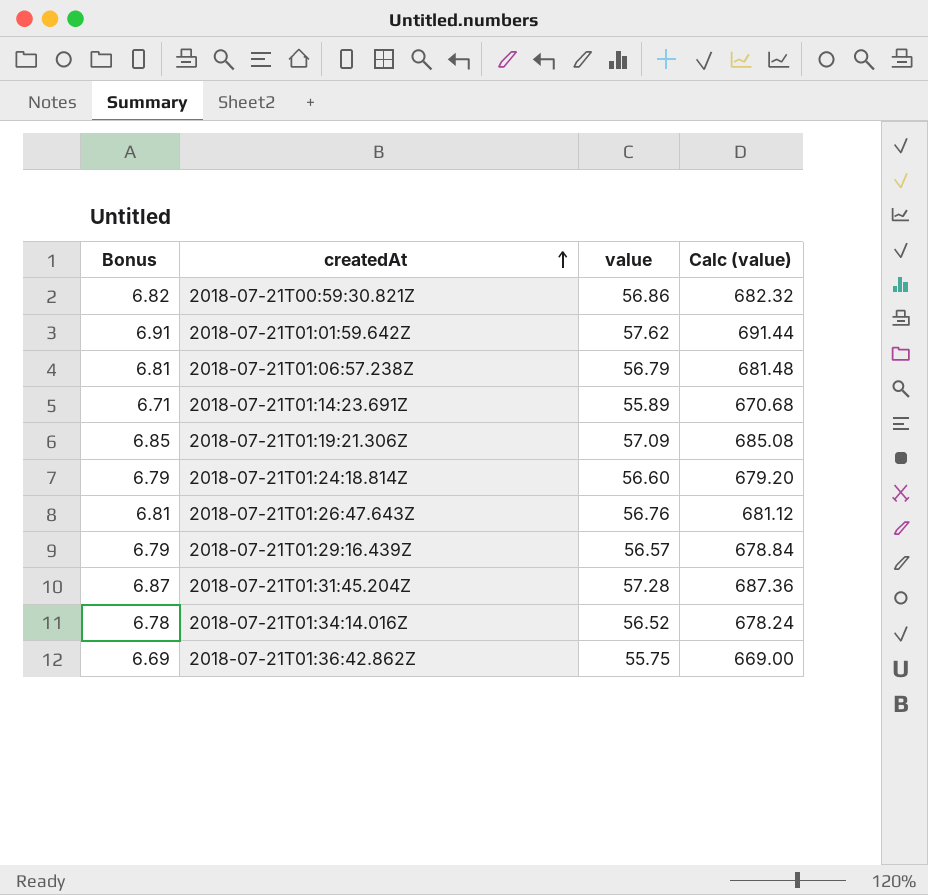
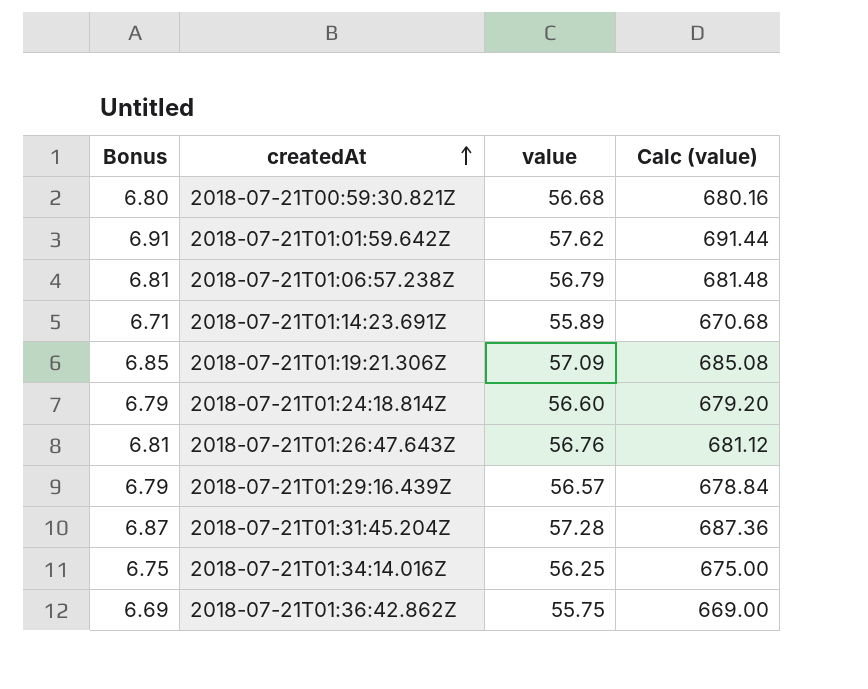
2018-07-21T00:59:30.821Z | Bonus: 6.82 -> 6.80
2018-07-21T00:59:30.821Z | value: 56.86 -> 56.68
2018-07-21T00:59:30.821Z | Calc (value): 682.32 -> 680.16
2018-07-21T01:34:14.016Z | Bonus: 6.78 -> 6.75
2018-07-21T01:34:14.016Z | value: 56.52 -> 56.25
2018-07-21T01:34:14.016Z | Calc (value): 678.24 -> 675.00

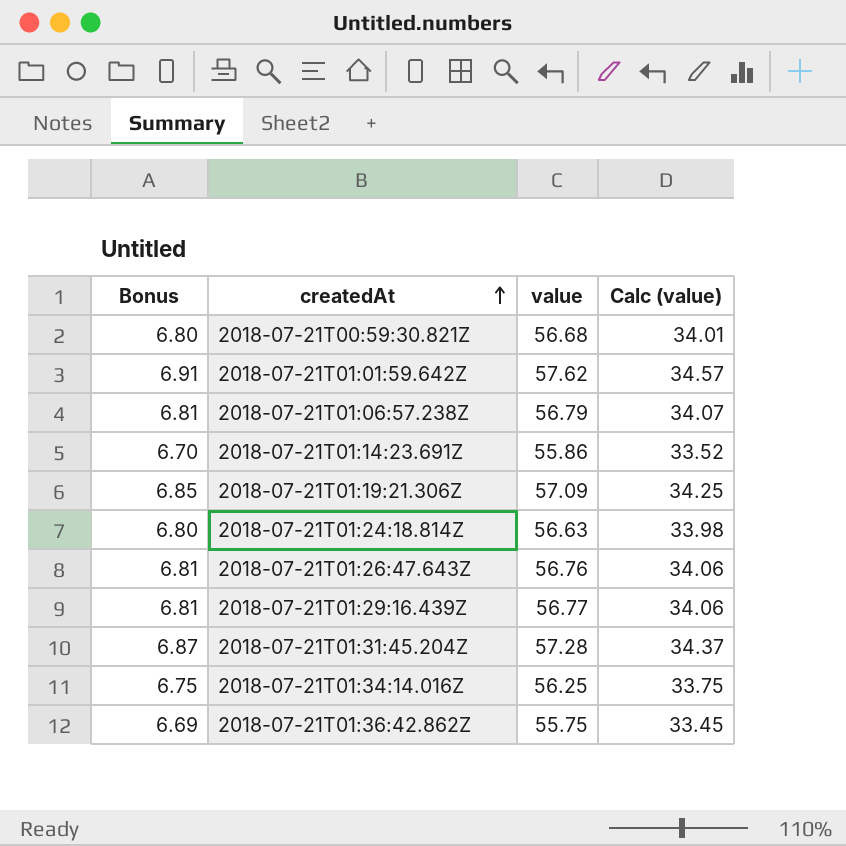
column Calc (value) | formula: [value] * 12 -> [value] * 0.6
2018-07-21T01:14:23.691Z | Bonus: 6.71 -> 6.70
2018-07-21T01:14:23.691Z | value: 55.89 -> 55.86
2018-07-21T01:24:18.814Z | Bonus: 6.79 -> 6.80
2018-07-21T01:24:18.814Z | value: 56.60 -> 56.63
2018-07-21T01:29:16.439Z | Bonus: 6.79 -> 6.81
2018-07-21T01:29:16.439Z | value: 56.57 -> 56.77

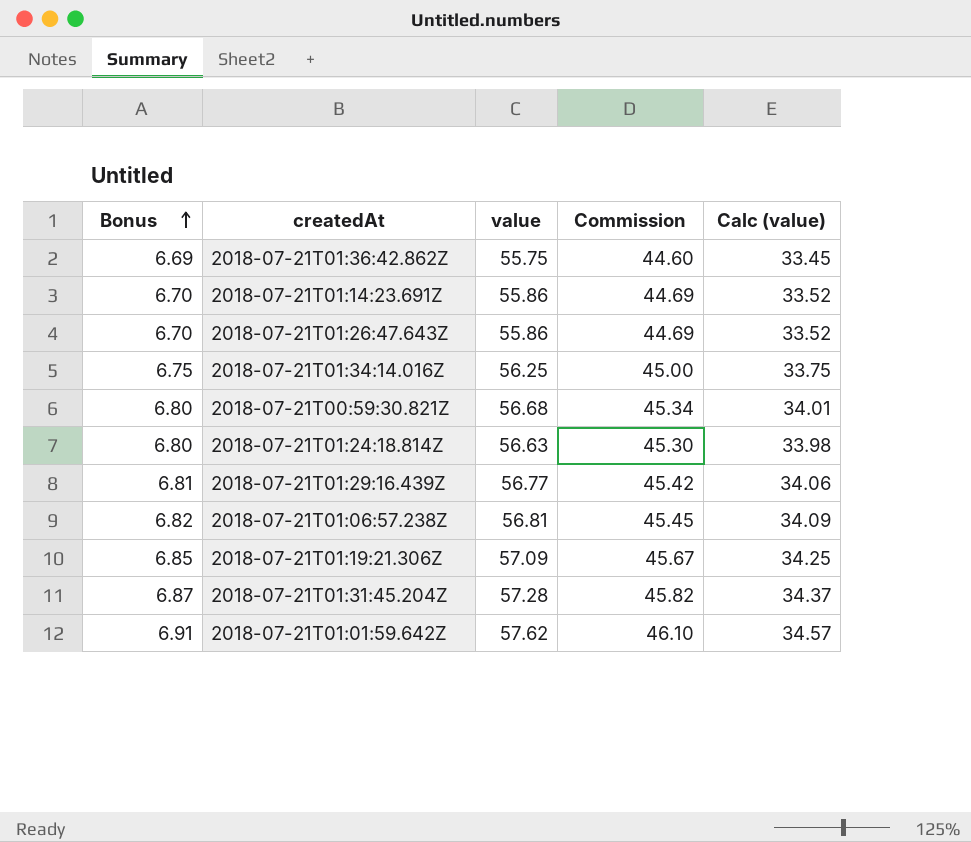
row order: createdAt ascending -> Bonus ascending
column Commission | formula: none -> [value] * 0.8
2018-07-21T01:26:47.643Z | Bonus: 6.81 -> 6.70
2018-07-21T01:26:47.643Z | value: 56.76 -> 55.86
2018-07-21T01:26:47.643Z | Calc (value): 34.06 -> 33.52
2018-07-21T01:06:57.238Z | Bonus: 6.81 -> 6.82
2018-07-21T01:06:57.238Z | value: 56.79 -> 56.81
2018-07-21T01:06:57.238Z | Calc (value): 34.07 -> 34.09

